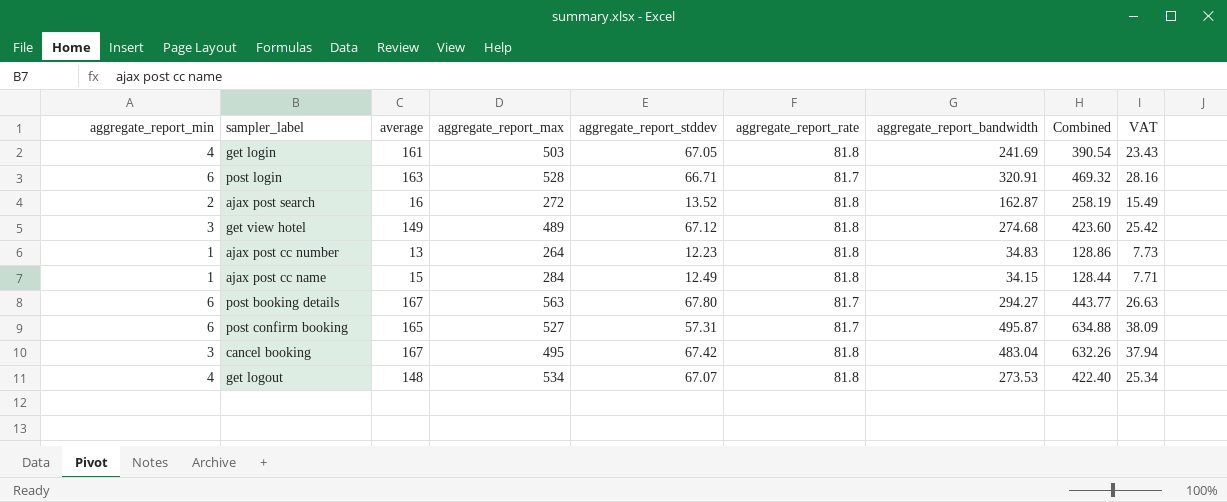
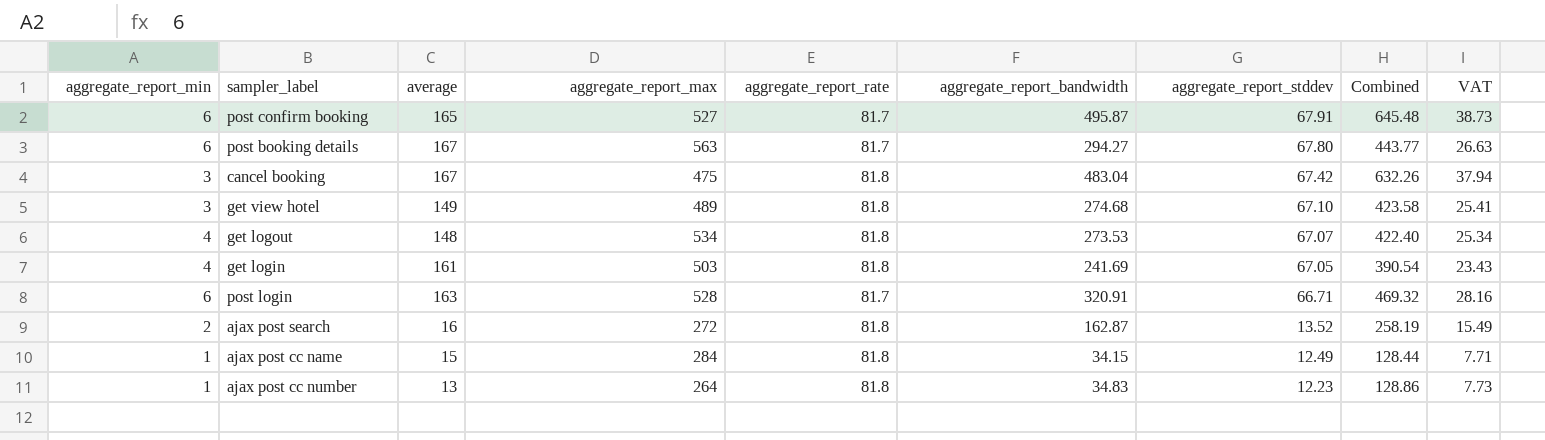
row order: none -> aggregate_report_stddev descending
column aggregate_report_stddev | position: 5 -> 7
post confirm booking | aggregate_report_stddev: 57.31 -> 67.91
post confirm booking | Combined: 634.88 -> 645.48
post confirm booking | VAT: 38.09 -> 38.73
cancel booking | aggregate_report_max: 495 -> 475
get view hotel | aggregate_report_stddev: 67.12 -> 67.10
get view hotel | Combined: 423.60 -> 423.58
get view hotel | VAT: 25.42 -> 25.41

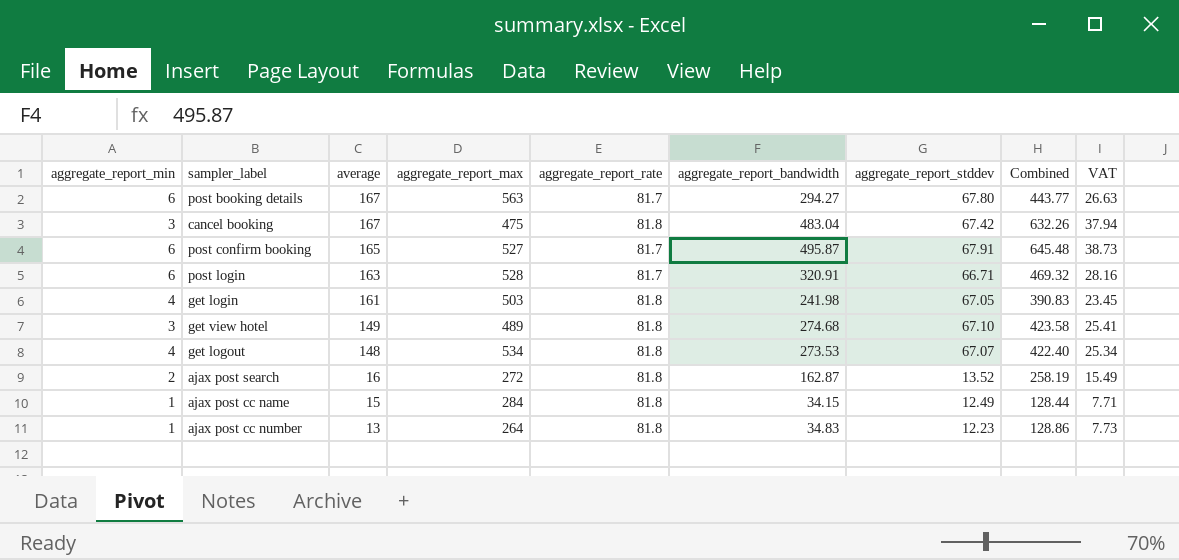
row order: aggregate_report_stddev descending -> average descending
get login | aggregate_report_bandwidth: 241.69 -> 241.98
get login | Combined: 390.54 -> 390.83
get login | VAT: 23.43 -> 23.45

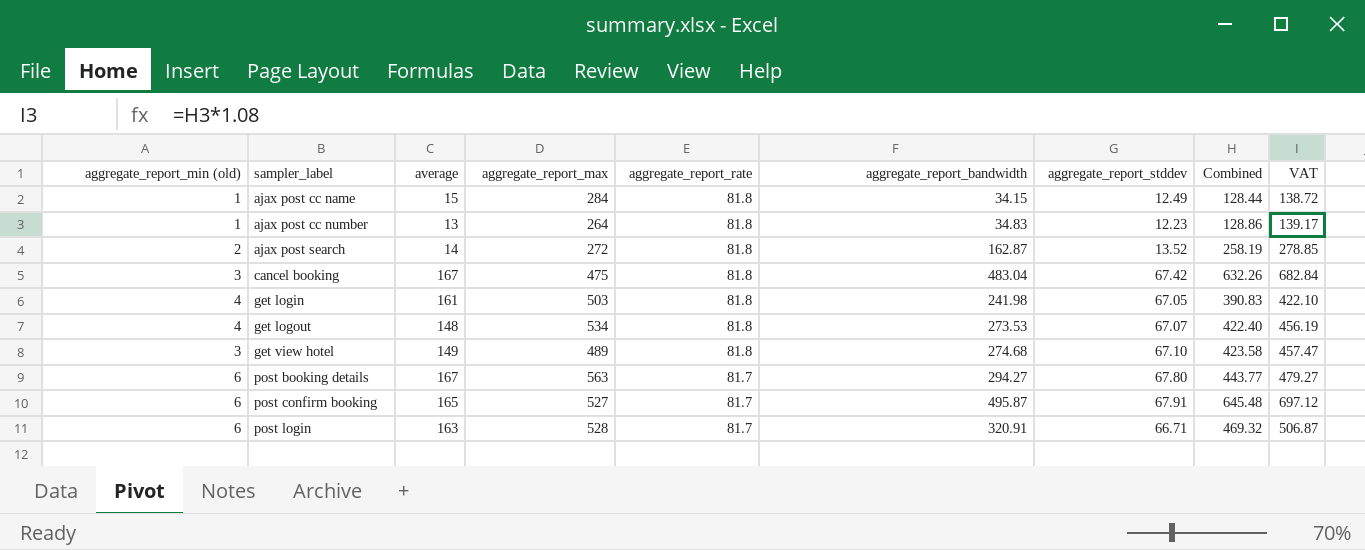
row order: average descending -> sampler_label ascending
column name: aggregate_report_min -> aggregate_report_min (old)
column VAT | formula: [Combined] * 0.06 -> [Combined] * 1.08
ajax post search | average: 16 -> 14

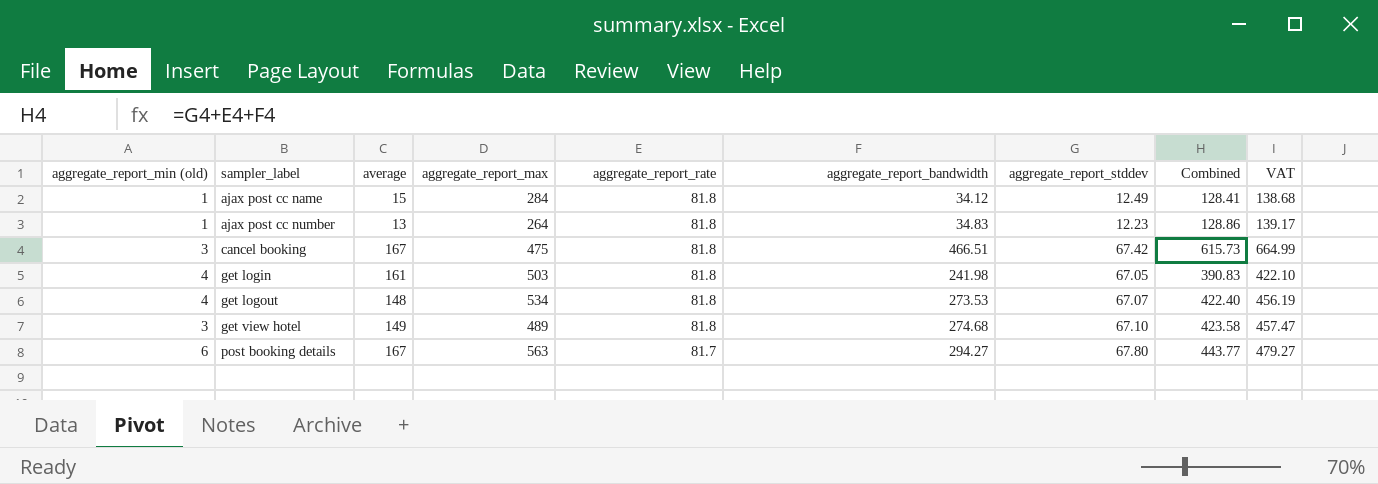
row ajax post search: 2 | 14 | 272 | 81.8 | 162.87 | 13.52 | 258.19 | 278.85 -> none
row post confirm booking: 6 | 165 | 527 | 81.7 | 495.87 | 67.91 | 645.48 | 697.12 -> none
row post login: 6 | 163 | 528 | 81.7 | 320.91 | 66.71 | 469.32 | 506.87 -> none
ajax post cc name | aggregate_report_bandwidth: 34.15 -> 34.12
ajax post cc name | Combined: 128.44 -> 128.41
ajax post cc name | VAT: 138.72 -> 138.68
cancel booking | aggregate_report_bandwidth: 483.04 -> 466.51
cancel booking | Combined: 632.26 -> 615.73
cancel booking | VAT: 682.84 -> 664.99

